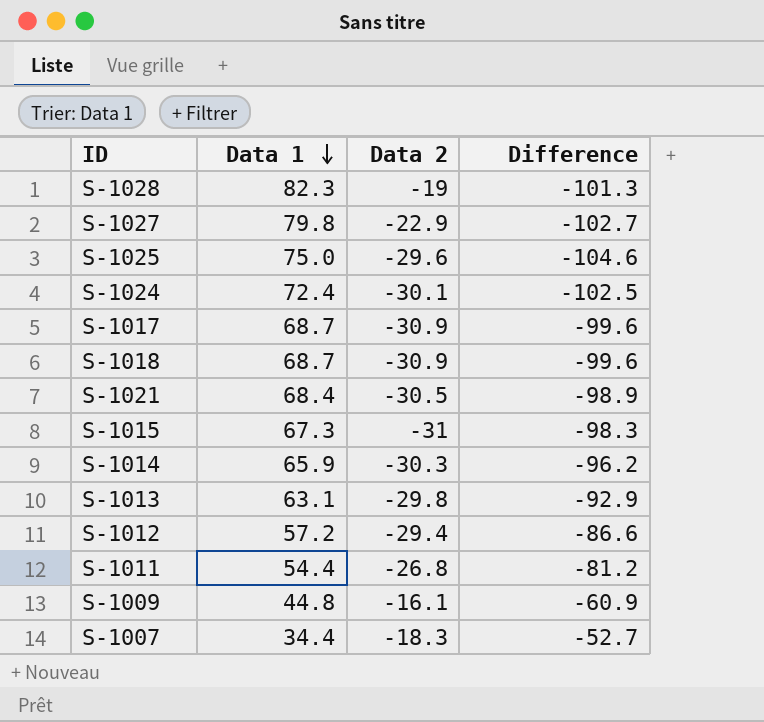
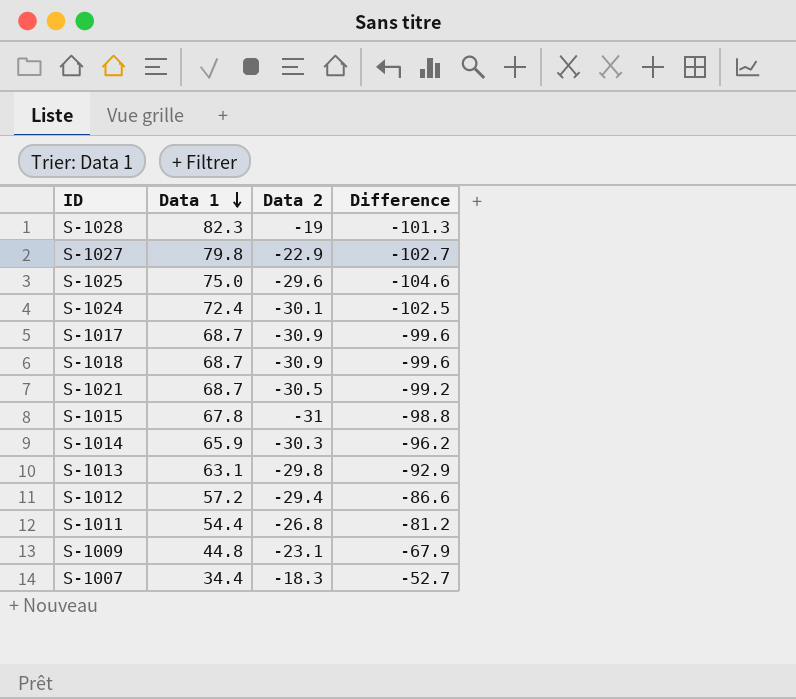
S-1021 | Data 1: 68.4 -> 68.7
S-1021 | Difference: -98.9 -> -99.2
S-1015 | Data 1: 67.3 -> 67.8
S-1015 | Difference: -98.3 -> -98.8
S-1009 | Data 2: -16.1 -> -23.1
S-1009 | Difference: -60.9 -> -67.9

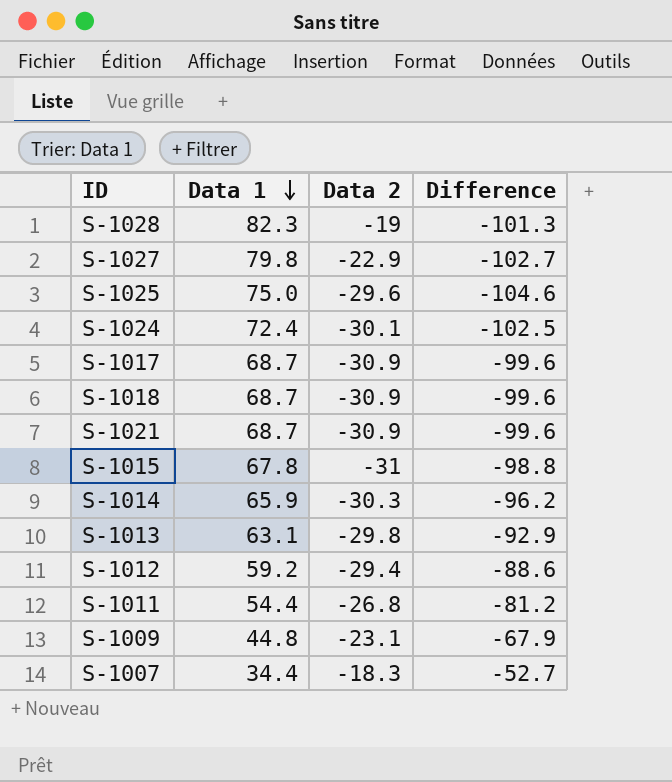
S-1021 | Data 2: -30.5 -> -30.9
S-1021 | Difference: -99.2 -> -99.6
S-1012 | Data 1: 57.2 -> 59.2
S-1012 | Difference: -86.6 -> -88.6

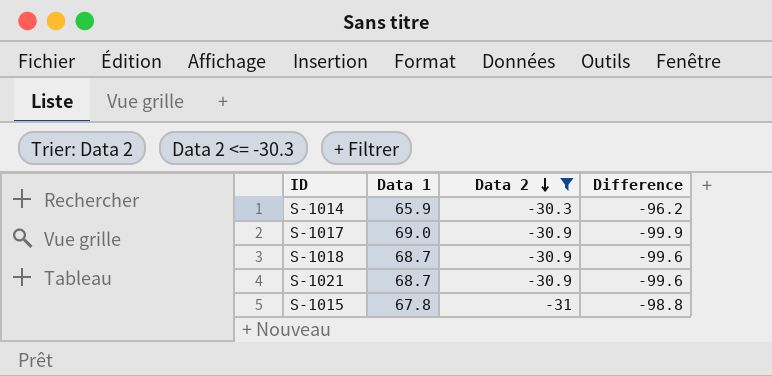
filter: none -> Data 2 <= -30.3
row order: Data 1 descending -> Data 2 descending
S-1017 | Data 1: 68.7 -> 69.0
S-1017 | Difference: -99.6 -> -99.9

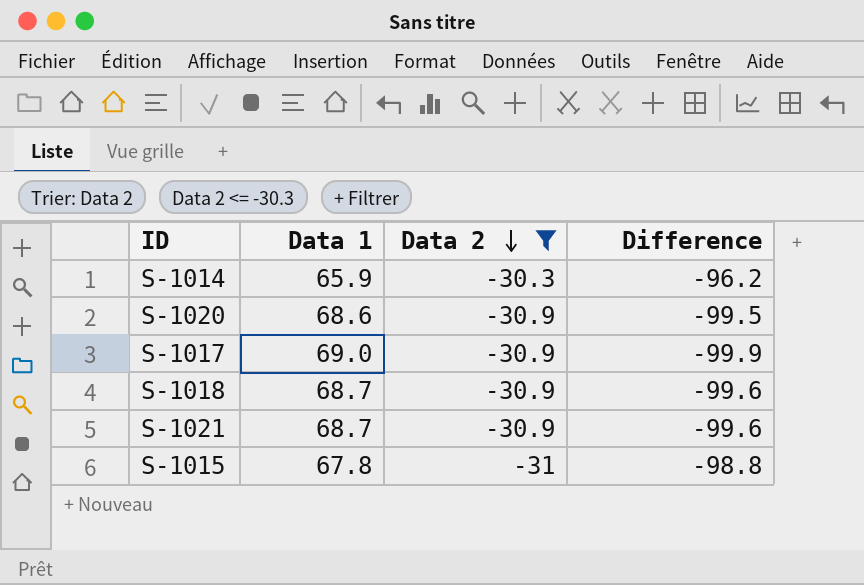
row S-1020: none -> 68.6 | -30.9 | -99.5

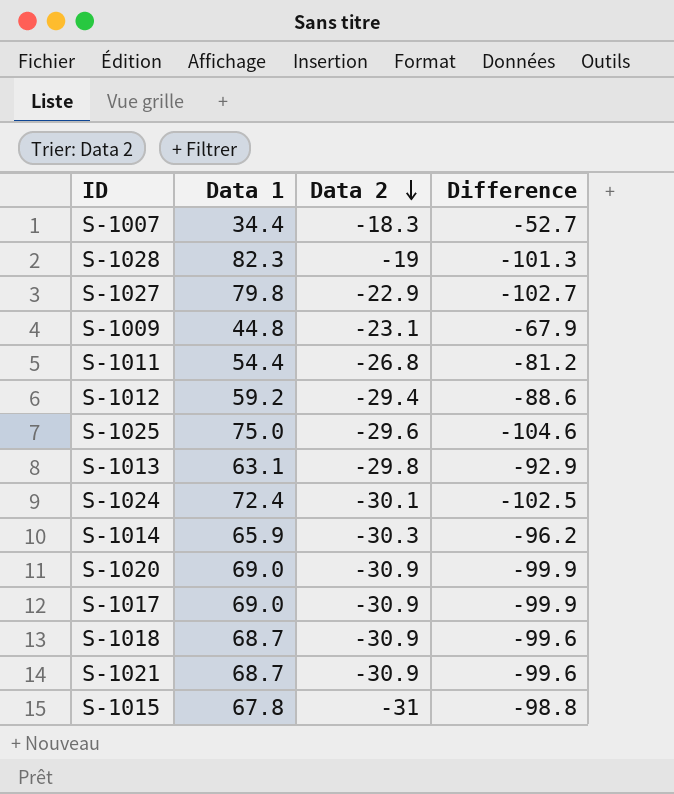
filter: Data 2 <= -30.3 -> none
S-1020 | Data 1: 68.6 -> 69.0
S-1020 | Difference: -99.5 -> -99.9

